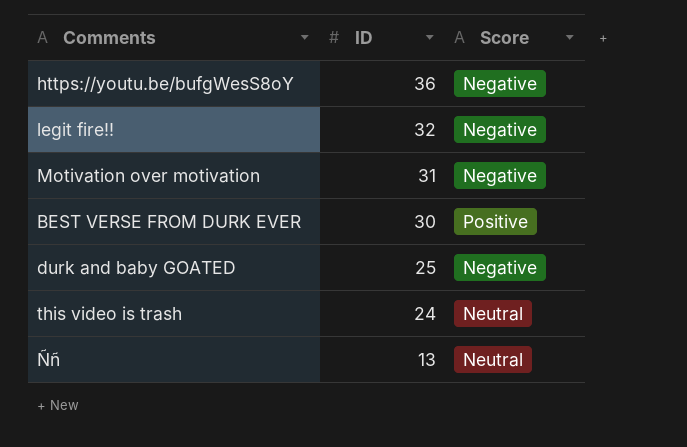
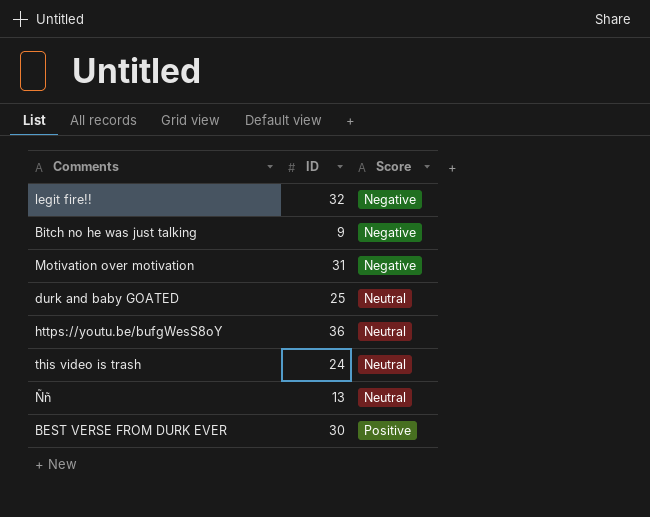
row order: ID descending -> Score ascending
row Bitch no he was just talking: none -> 9 | Negative
durk and baby GOATED | Score: Negative -> Neutral
https://youtu.be/bufgWesS8oY | Score: Negative -> Neutral

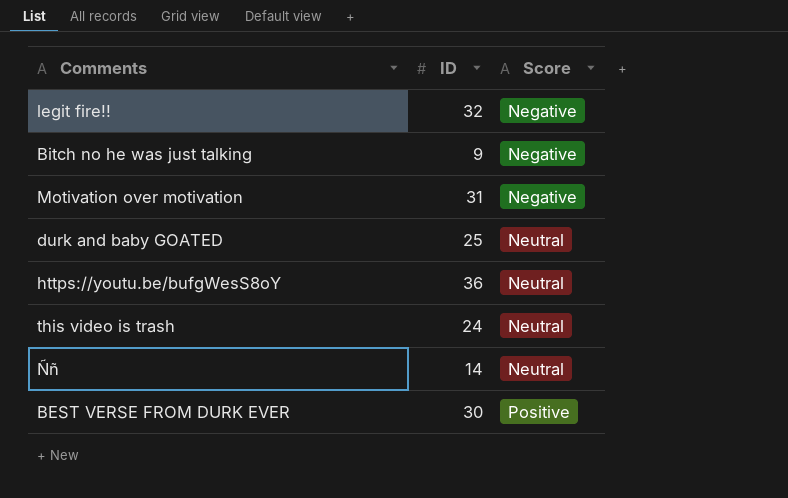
Ññ | ID: 13 -> 14

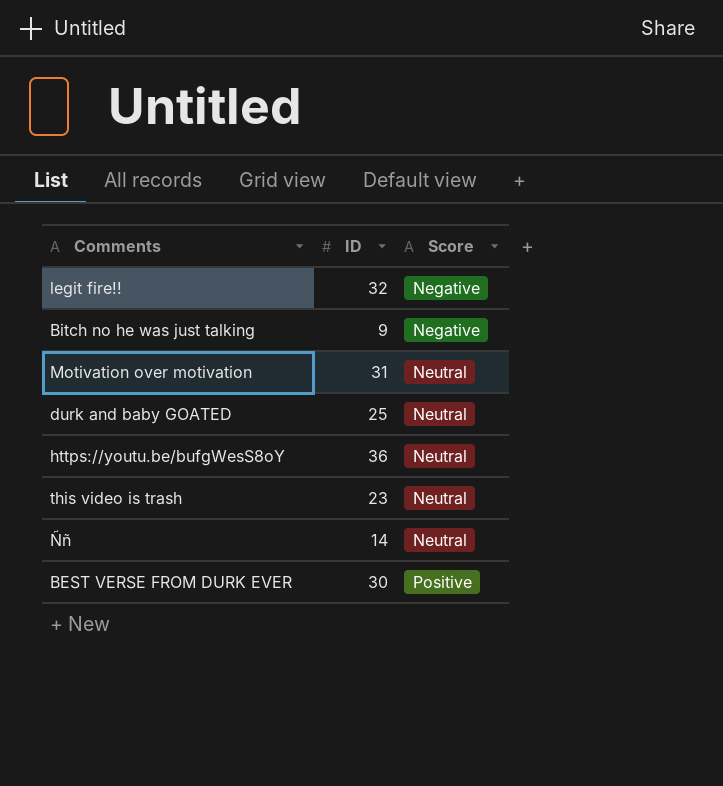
Motivation over motivation | Score: Negative -> Neutral
this video is trash | ID: 24 -> 23

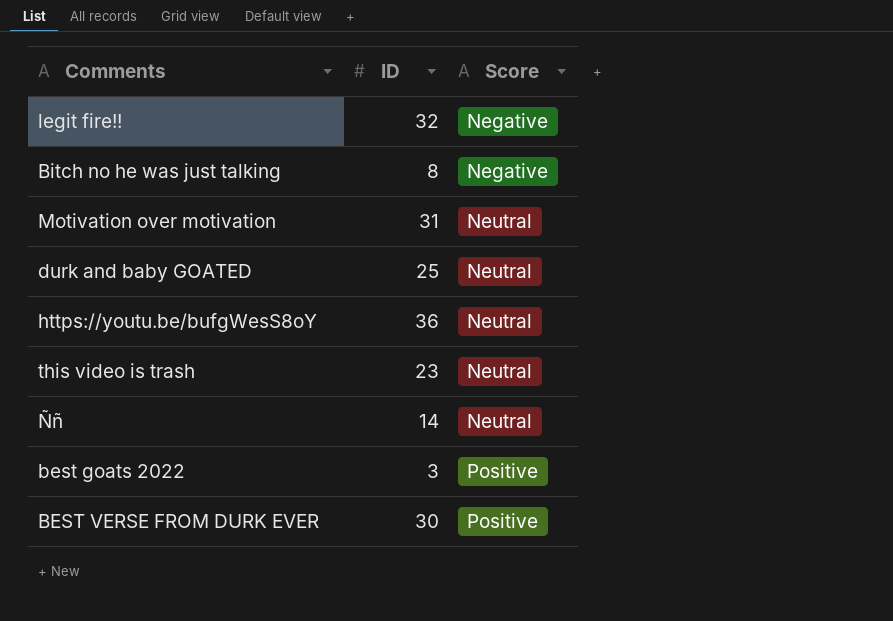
Bitch no he was just talking | ID: 9 -> 8
row best goats 2022: none -> 3 | Positive

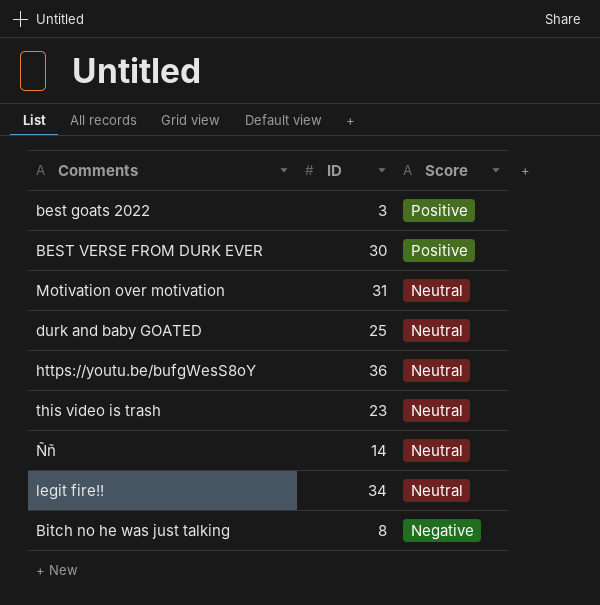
row order: Score ascending -> Score descending
legit fire!! | ID: 32 -> 34
legit fire!! | Score: Negative -> Neutral

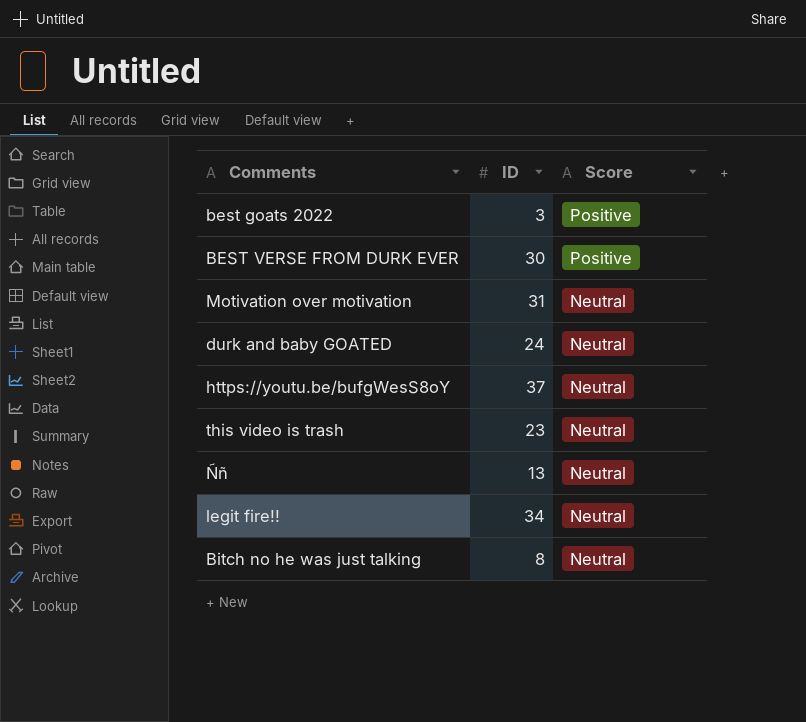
durk and baby GOATED | ID: 25 -> 24
https://youtu.be/bufgWesS8oY | ID: 36 -> 37
Ññ | ID: 14 -> 13
Bitch no he was just talking | Score: Negative -> Neutral

